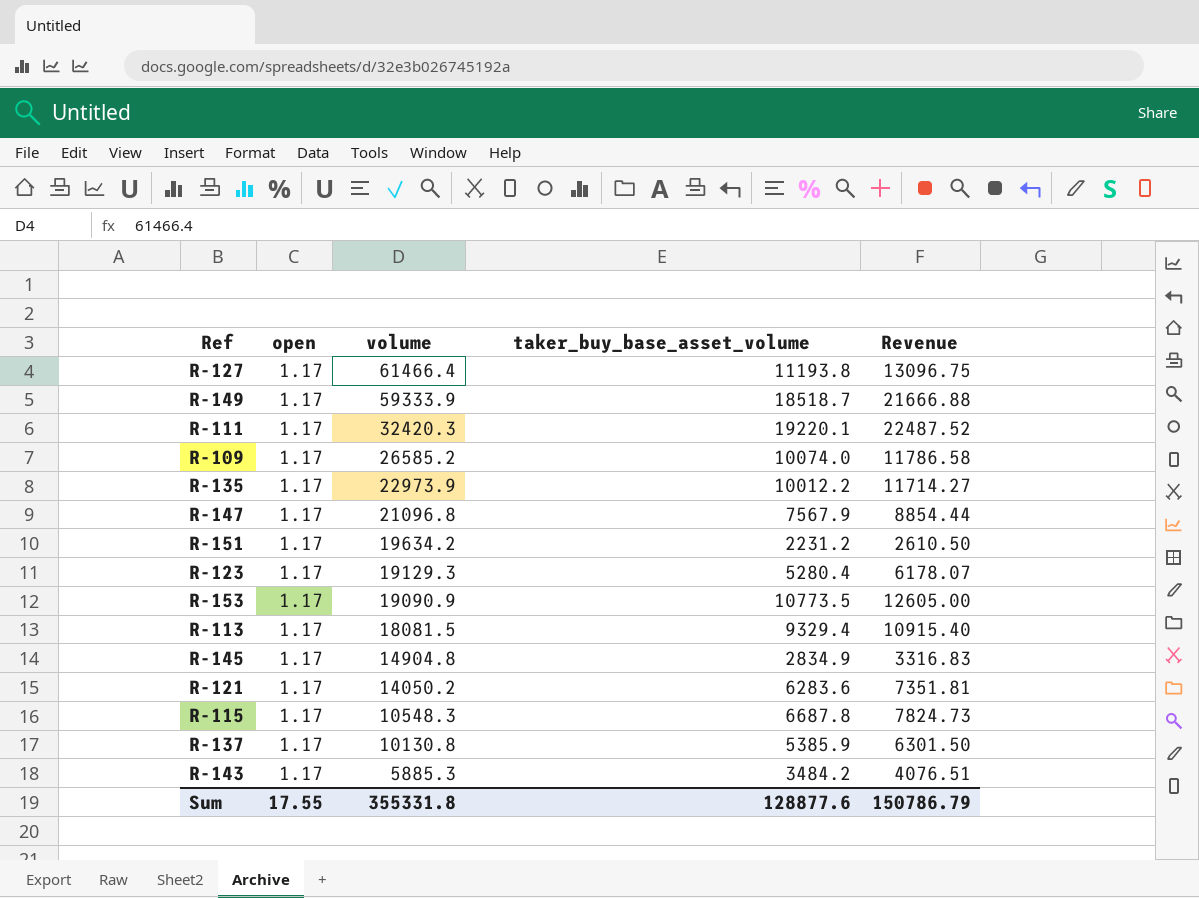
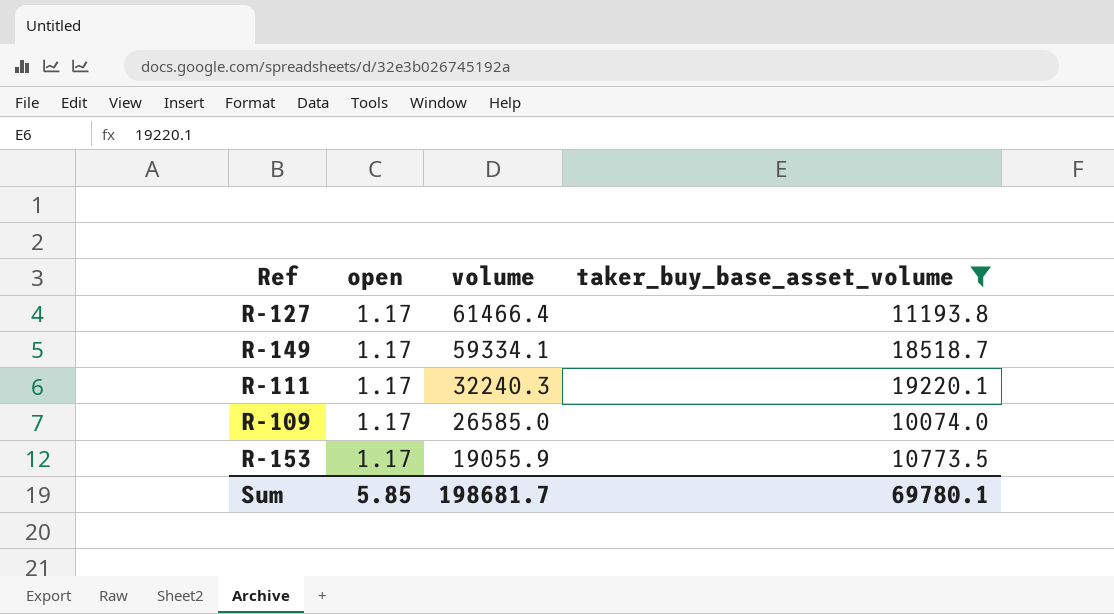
filter: none -> taker_buy_base_asset_volume >= 10074.0
column Revenue | formula: [open] * [taker_buy_base_asset_volume] -> none
R-149 | volume: 59333.9 -> 59334.1
R-111 | volume: 32420.3 -> 32240.3
R-109 | volume: 26585.2 -> 26585.0
R-153 | volume: 19090.9 -> 19055.9
Sum | open: 17.55 -> 5.85
Sum | volume: 355331.8 -> 198681.7
Sum | taker_buy_base_asset_volume: 128877.6 -> 69780.1

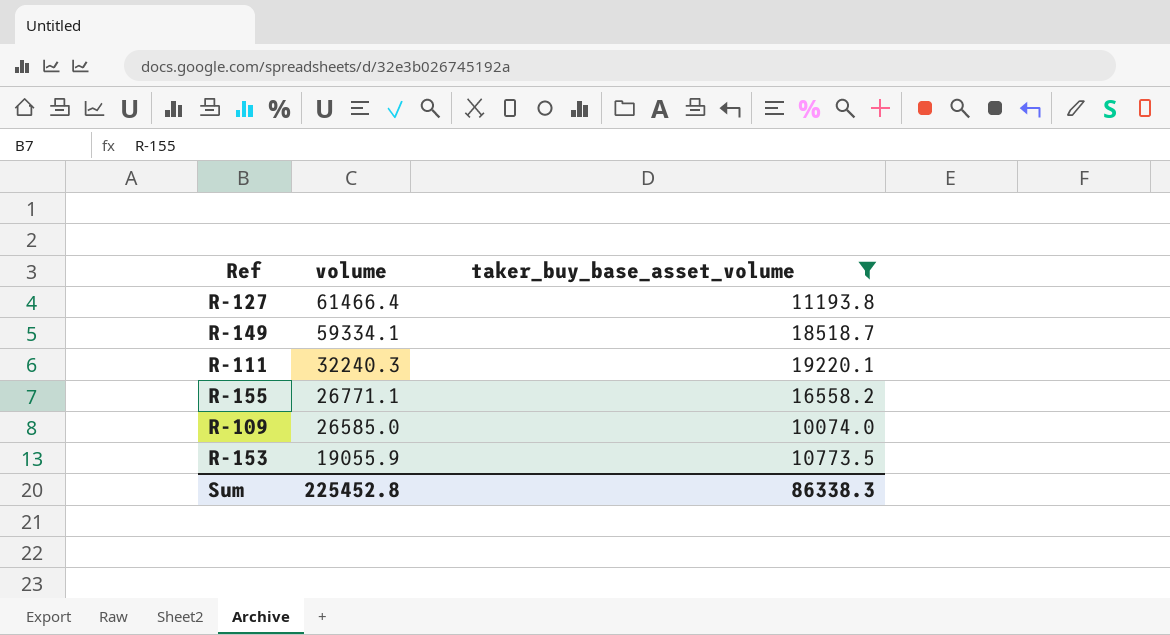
column open | position: 2 -> none
row R-155: none -> 26771.1 | 16558.2
Sum | volume: 198681.7 -> 225452.8
Sum | taker_buy_base_asset_volume: 69780.1 -> 86338.3

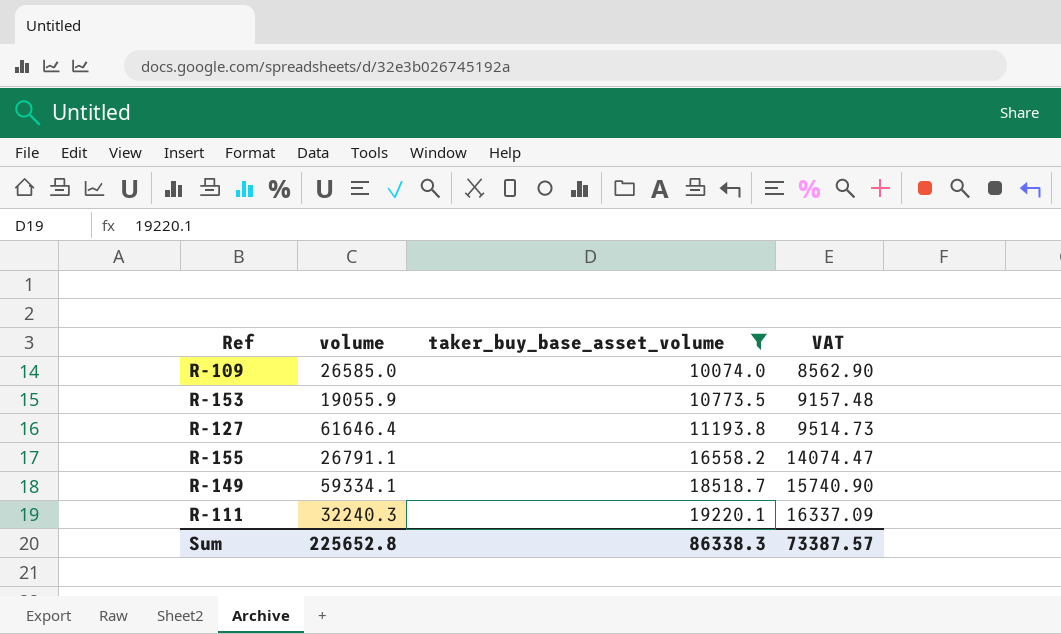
row order: volume descending -> taker_buy_base_asset_volume ascending
column VAT | formula: none -> [taker_buy_base_asset_volume] * 0.85
R-127 | volume: 61466.4 -> 61646.4
R-155 | volume: 26771.1 -> 26791.1
Sum | volume: 225452.8 -> 225652.8

